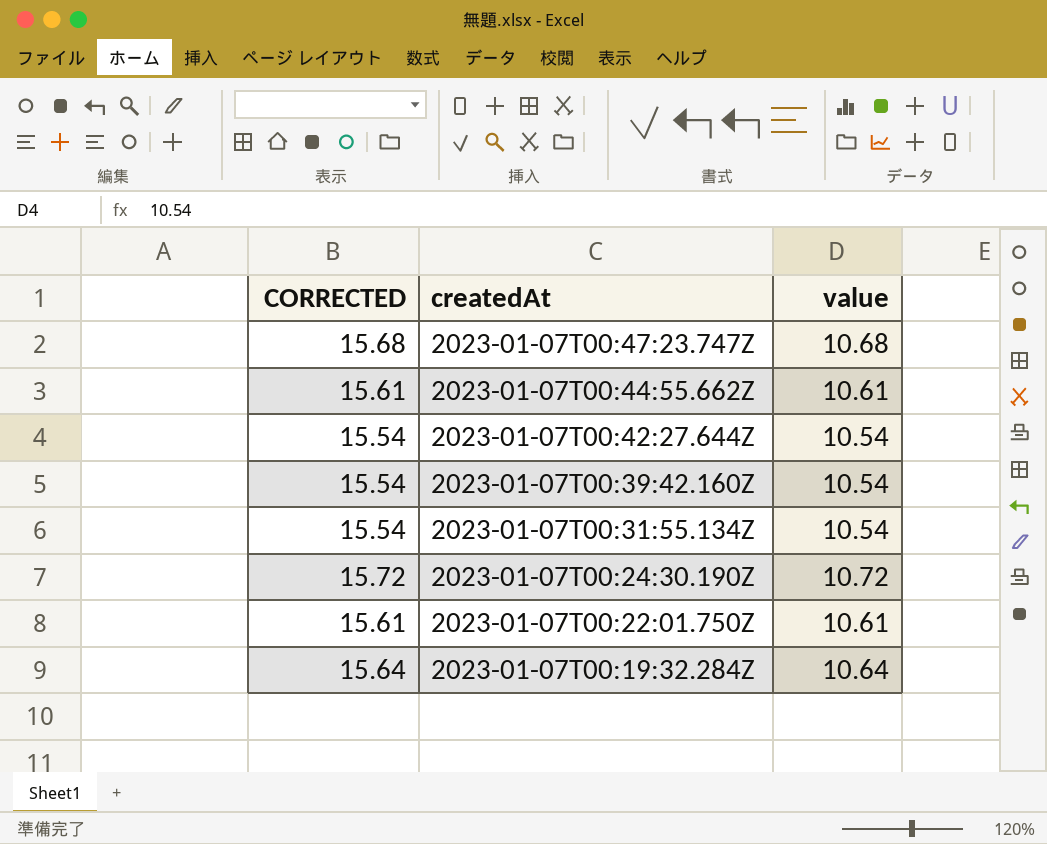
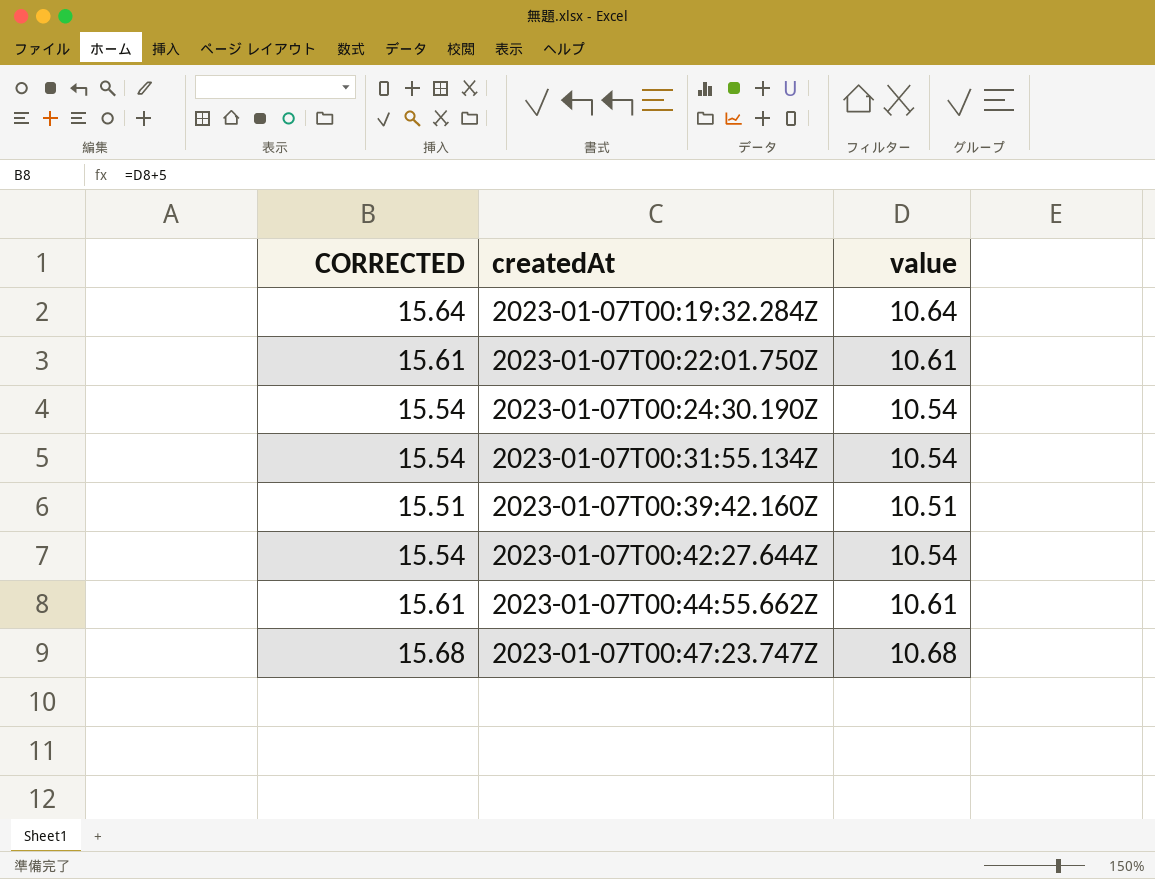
row order: createdAt descending -> createdAt ascending
2023-01-07T00:24:30.190Z | CORRECTED: 15.72 -> 15.54
2023-01-07T00:24:30.190Z | value: 10.72 -> 10.54
2023-01-07T00:39:42.160Z | CORRECTED: 15.54 -> 15.51
2023-01-07T00:39:42.160Z | value: 10.54 -> 10.51

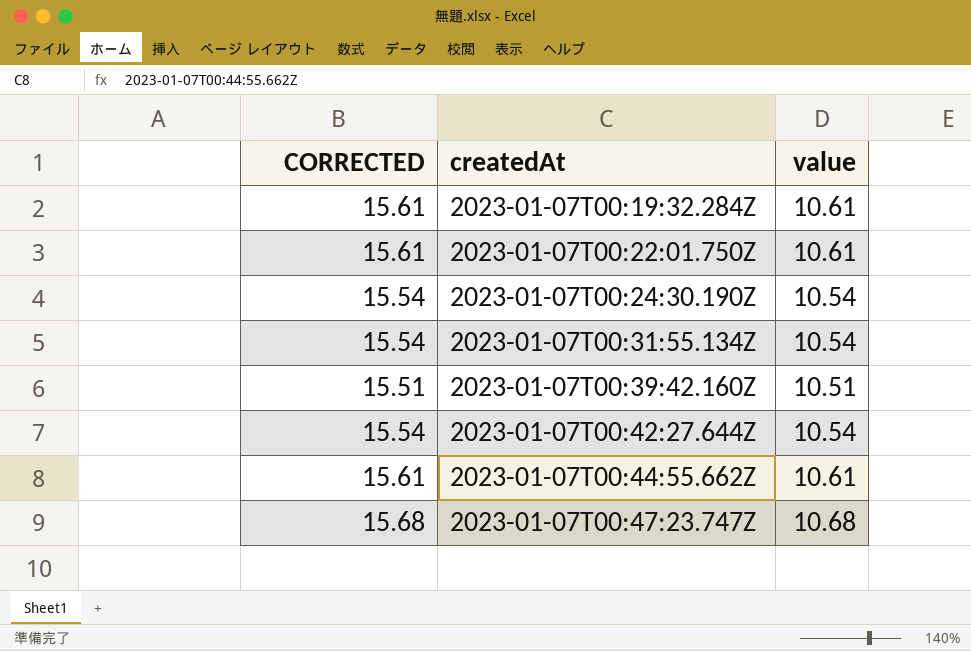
2023-01-07T00:19:32.284Z | CORRECTED: 15.64 -> 15.61
2023-01-07T00:19:32.284Z | value: 10.64 -> 10.61

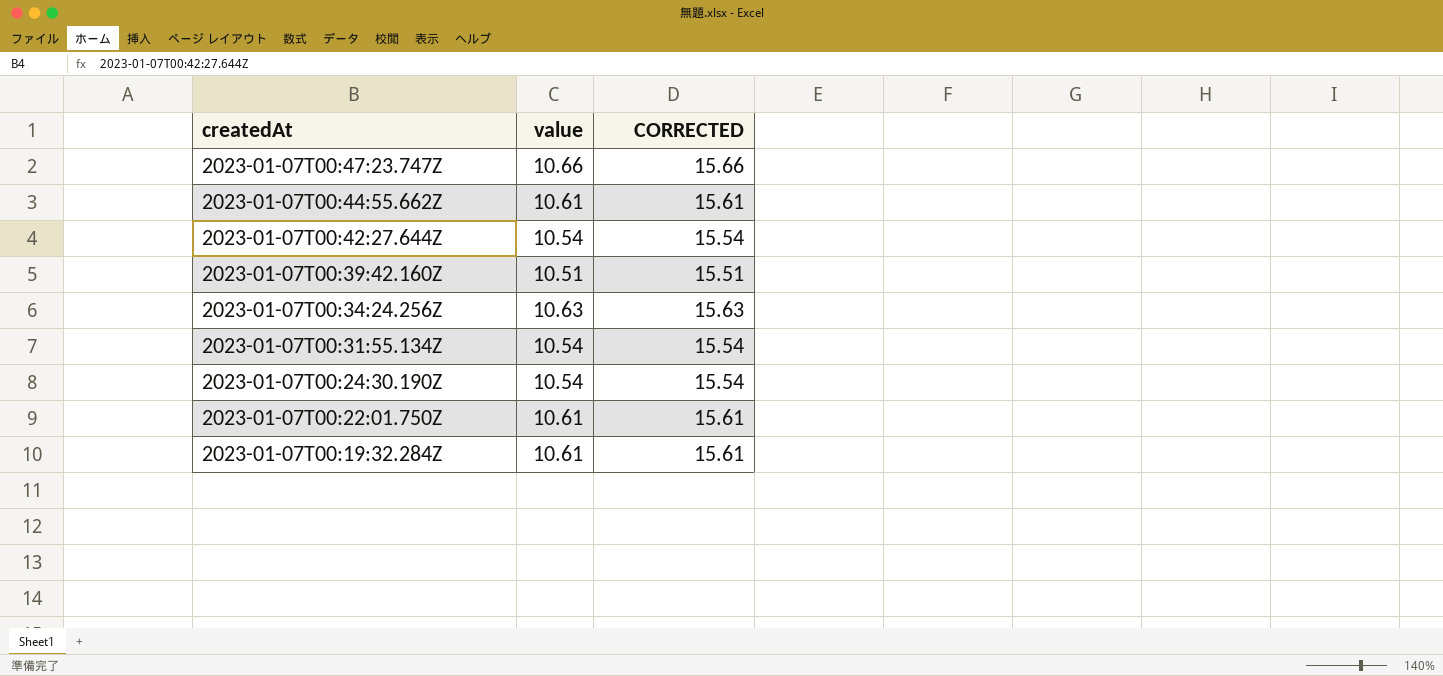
row order: createdAt ascending -> createdAt descending
column CORRECTED | position: 1 -> 3
2023-01-07T00:47:23.747Z | value: 10.68 -> 10.66
2023-01-07T00:47:23.747Z | CORRECTED: 15.68 -> 15.66
row 2023-01-07T00:34:24.256Z: none -> 10.63 | 15.63

